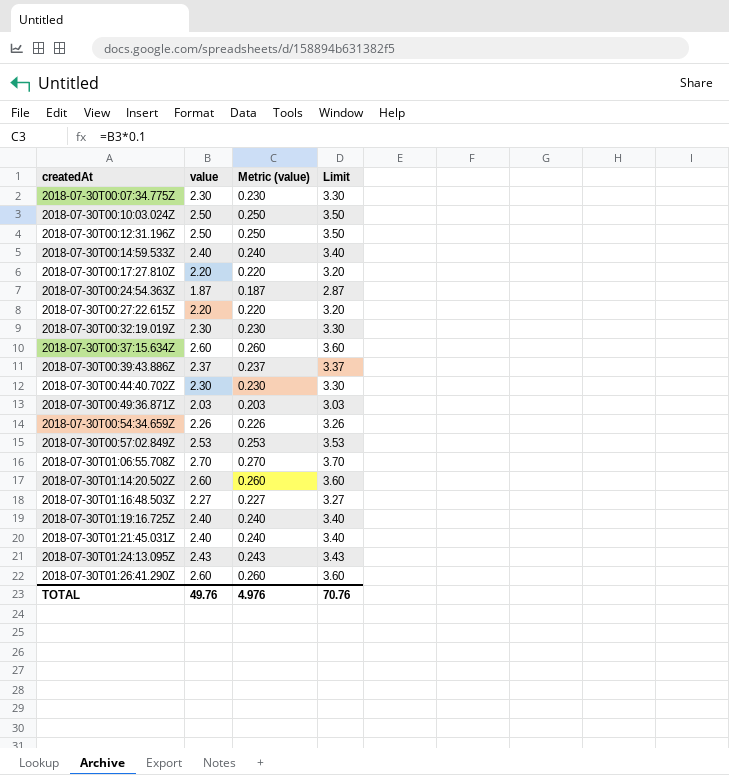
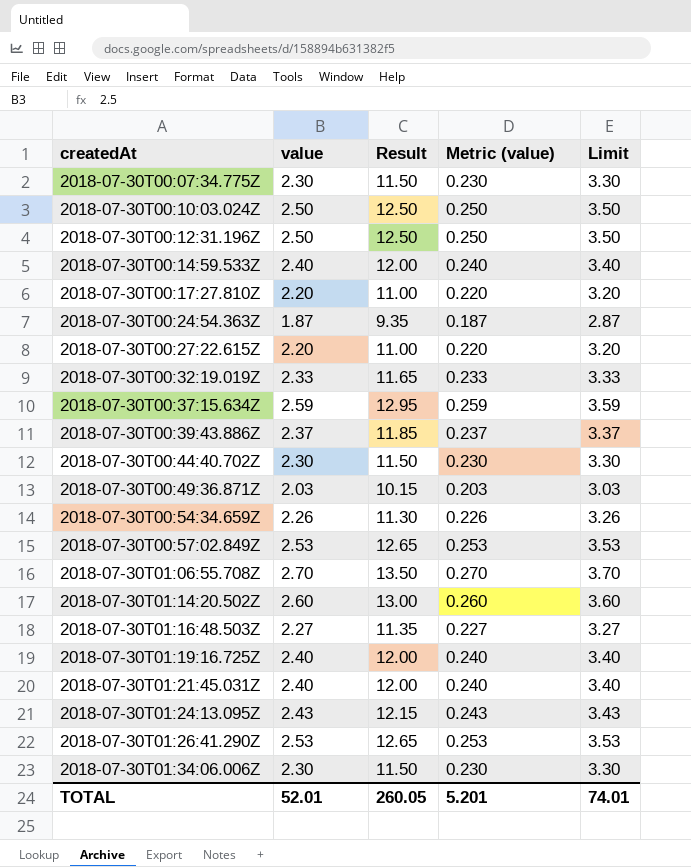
column Result | formula: none -> [value] * 5
2018-07-30T00:32:19.019Z | value: 2.30 -> 2.33
2018-07-30T00:32:19.019Z | Metric (value): 0.230 -> 0.233
2018-07-30T00:32:19.019Z | Limit: 3.30 -> 3.33
2018-07-30T00:37:15.634Z | value: 2.60 -> 2.59
2018-07-30T00:37:15.634Z | Metric (value): 0.260 -> 0.259
2018-07-30T00:37:15.634Z | Limit: 3.60 -> 3.59
2018-07-30T01:26:41.290Z | value: 2.60 -> 2.53
2018-07-30T01:26:41.290Z | Metric (value): 0.260 -> 0.253
2018-07-30T01:26:41.290Z | Limit: 3.60 -> 3.53
row 2018-07-30T01:34:06.006Z: none -> 2.30 | 11.50 | 0.230 | 3.30
TOTAL | value: 49.76 -> 52.01
TOTAL | Metric (value): 4.976 -> 5.201
TOTAL | Limit: 70.76 -> 74.01

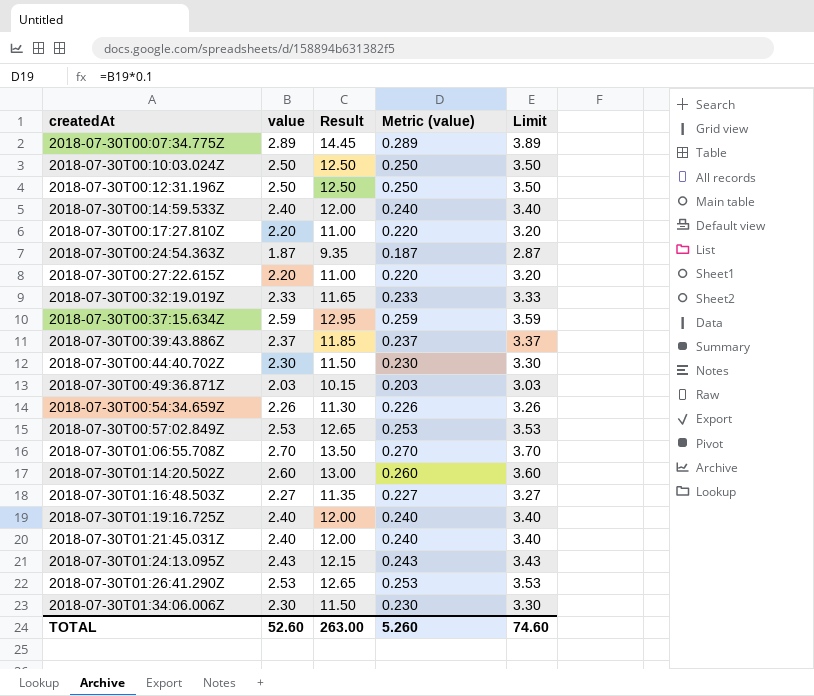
2018-07-30T00:07:34.775Z | value: 2.30 -> 2.89
2018-07-30T00:07:34.775Z | Result: 11.50 -> 14.45
2018-07-30T00:07:34.775Z | Metric (value): 0.230 -> 0.289
2018-07-30T00:07:34.775Z | Limit: 3.30 -> 3.89
TOTAL | value: 52.01 -> 52.60
TOTAL | Result: 260.05 -> 263.00
TOTAL | Metric (value): 5.201 -> 5.260
TOTAL | Limit: 74.01 -> 74.60

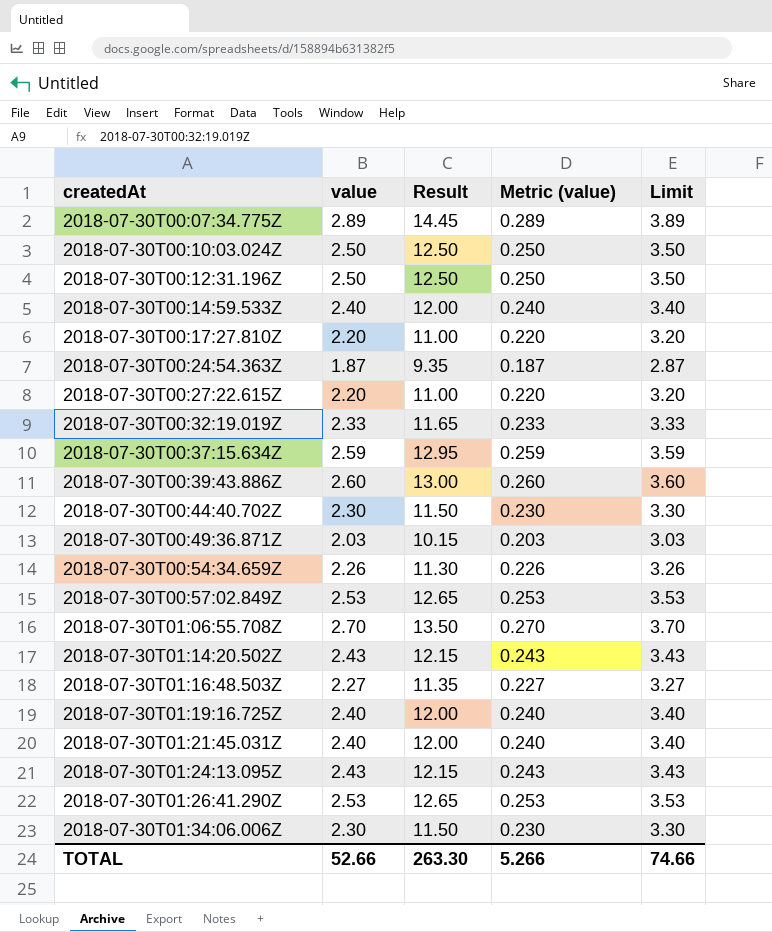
2018-07-30T00:39:43.886Z | value: 2.37 -> 2.60
2018-07-30T00:39:43.886Z | Result: 11.85 -> 13.00
2018-07-30T00:39:43.886Z | Metric (value): 0.237 -> 0.260
2018-07-30T00:39:43.886Z | Limit: 3.37 -> 3.60
2018-07-30T01:14:20.502Z | value: 2.60 -> 2.43
2018-07-30T01:14:20.502Z | Result: 13.00 -> 12.15
2018-07-30T01:14:20.502Z | Metric (value): 0.260 -> 0.243
2018-07-30T01:14:20.502Z | Limit: 3.60 -> 3.43
TOTAL | value: 52.60 -> 52.66
TOTAL | Result: 263.00 -> 263.30
TOTAL | Metric (value): 5.260 -> 5.266
TOTAL | Limit: 74.60 -> 74.66

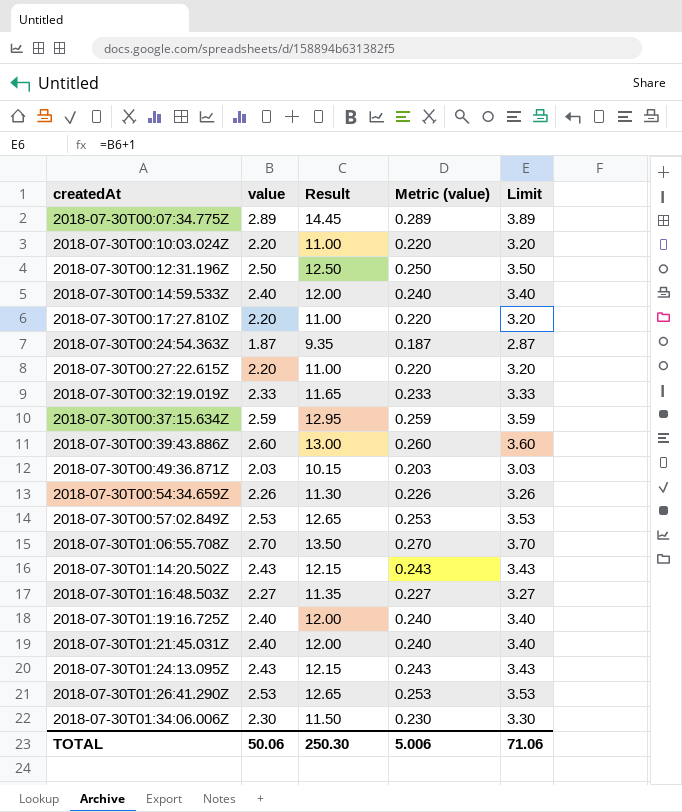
row 2018-07-30T00:44:40.702Z: 2.30 | 11.50 | 0.230 | 3.30 -> none
2018-07-30T00:10:03.024Z | value: 2.50 -> 2.20
2018-07-30T00:10:03.024Z | Result: 12.50 -> 11.00
2018-07-30T00:10:03.024Z | Metric (value): 0.250 -> 0.220
2018-07-30T00:10:03.024Z | Limit: 3.50 -> 3.20
TOTAL | value: 52.66 -> 50.06
TOTAL | Result: 263.30 -> 250.30
TOTAL | Metric (value): 5.266 -> 5.006
TOTAL | Limit: 74.66 -> 71.06

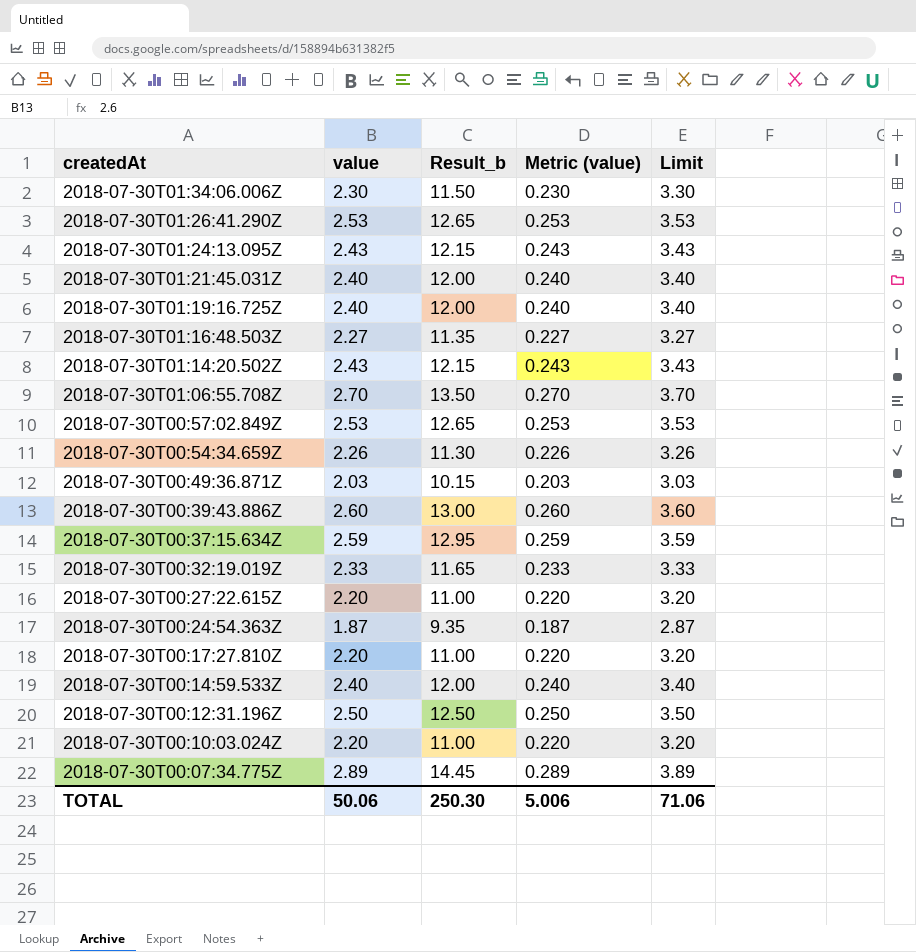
row order: createdAt ascending -> createdAt descending
column name: Result -> Result_b

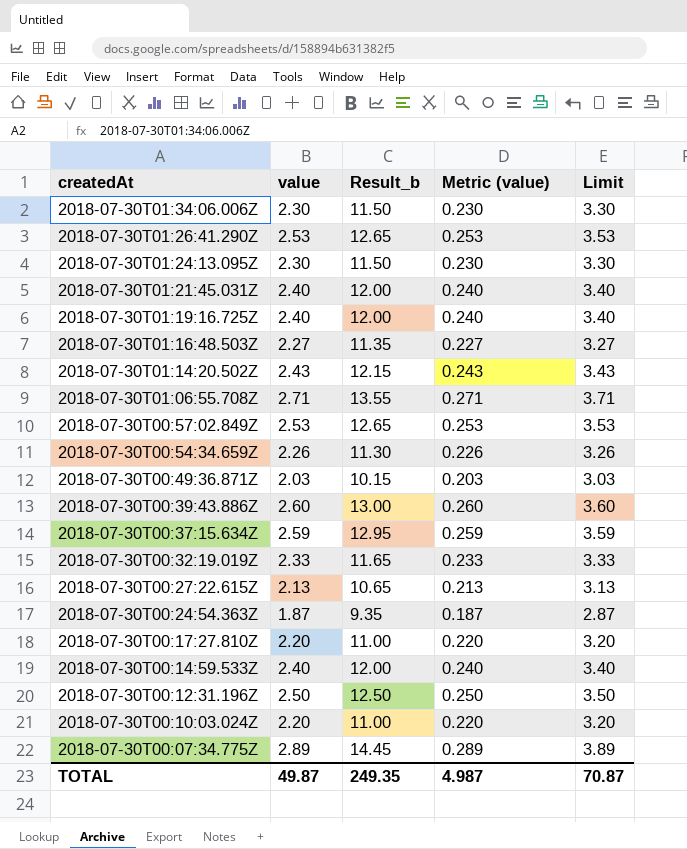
2018-07-30T01:24:13.095Z | value: 2.43 -> 2.30
2018-07-30T01:24:13.095Z | Result_b: 12.15 -> 11.50
2018-07-30T01:24:13.095Z | Metric (value): 0.243 -> 0.230
2018-07-30T01:24:13.095Z | Limit: 3.43 -> 3.30
2018-07-30T01:06:55.708Z | value: 2.70 -> 2.71
2018-07-30T01:06:55.708Z | Result_b: 13.50 -> 13.55
2018-07-30T01:06:55.708Z | Metric (value): 0.270 -> 0.271
2018-07-30T01:06:55.708Z | Limit: 3.70 -> 3.71
2018-07-30T00:27:22.615Z | value: 2.20 -> 2.13
2018-07-30T00:27:22.615Z | Result_b: 11.00 -> 10.65
2018-07-30T00:27:22.615Z | Metric (value): 0.220 -> 0.213
2018-07-30T00:27:22.615Z | Limit: 3.20 -> 3.13
TOTAL | value: 50.06 -> 49.87
TOTAL | Result_b: 250.30 -> 249.35
TOTAL | Metric (value): 5.006 -> 4.987
TOTAL | Limit: 71.06 -> 70.87

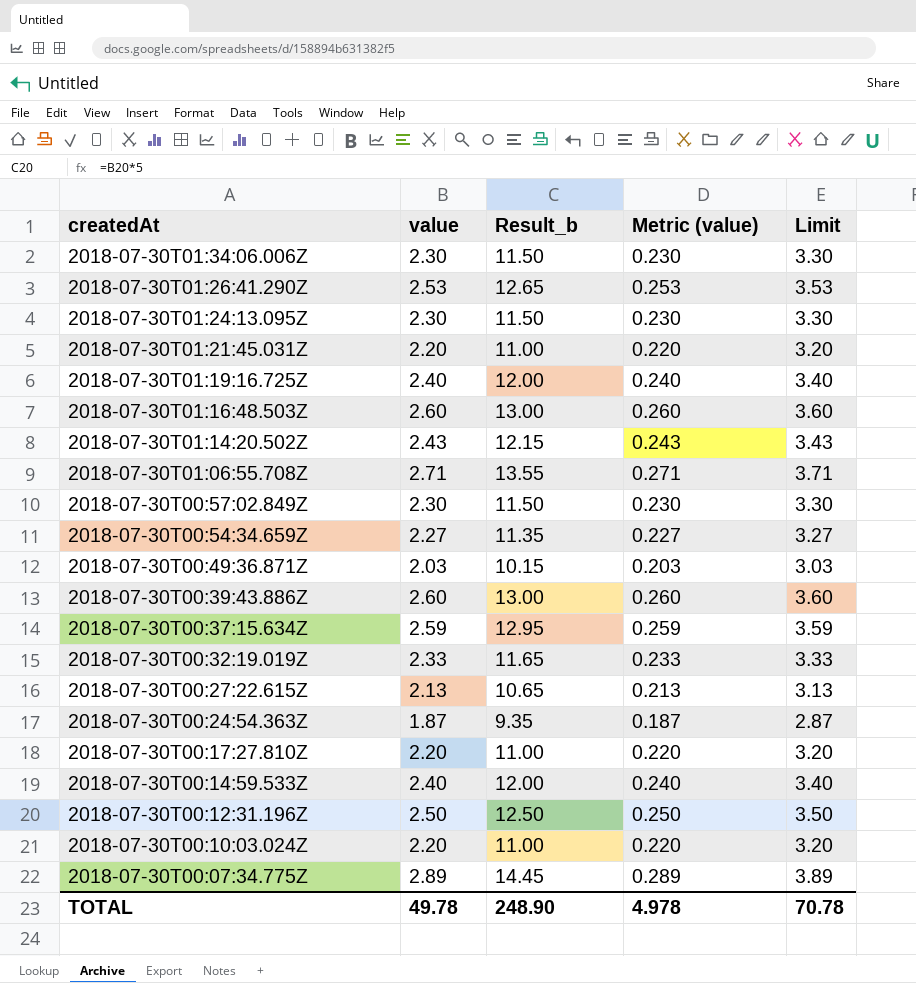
2018-07-30T01:21:45.031Z | value: 2.40 -> 2.20
2018-07-30T01:21:45.031Z | Result_b: 12.00 -> 11.00
2018-07-30T01:21:45.031Z | Metric (value): 0.240 -> 0.220
2018-07-30T01:21:45.031Z | Limit: 3.40 -> 3.20
2018-07-30T01:16:48.503Z | value: 2.27 -> 2.60
2018-07-30T01:16:48.503Z | Result_b: 11.35 -> 13.00
2018-07-30T01:16:48.503Z | Metric (value): 0.227 -> 0.260
2018-07-30T01:16:48.503Z | Limit: 3.27 -> 3.60
2018-07-30T00:57:02.849Z | value: 2.53 -> 2.30
2018-07-30T00:57:02.849Z | Result_b: 12.65 -> 11.50
2018-07-30T00:57:02.849Z | Metric (value): 0.253 -> 0.230
2018-07-30T00:57:02.849Z | Limit: 3.53 -> 3.30
2018-07-30T00:54:34.659Z | value: 2.26 -> 2.27
2018-07-30T00:54:34.659Z | Result_b: 11.30 -> 11.35
2018-07-30T00:54:34.659Z | Metric (value): 0.226 -> 0.227
2018-07-30T00:54:34.659Z | Limit: 3.26 -> 3.27
TOTAL | value: 49.87 -> 49.78
TOTAL | Result_b: 249.35 -> 248.90
TOTAL | Metric (value): 4.987 -> 4.978
TOTAL | Limit: 70.87 -> 70.78

